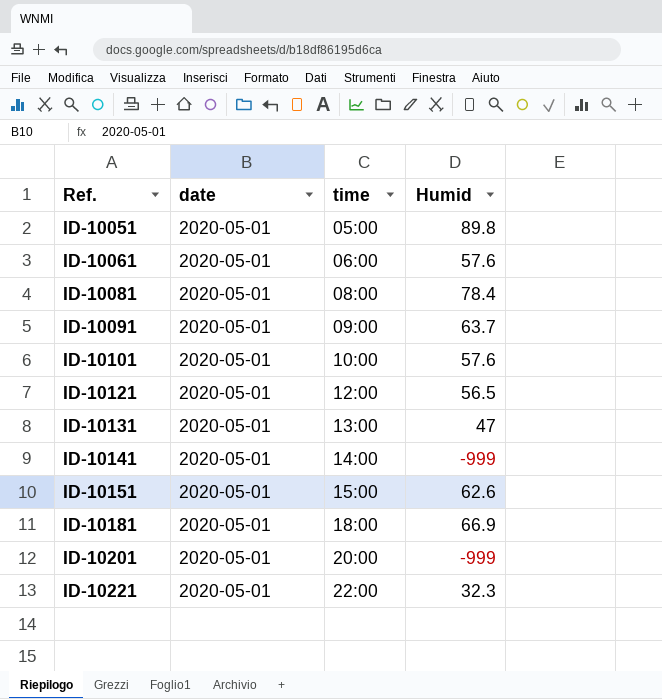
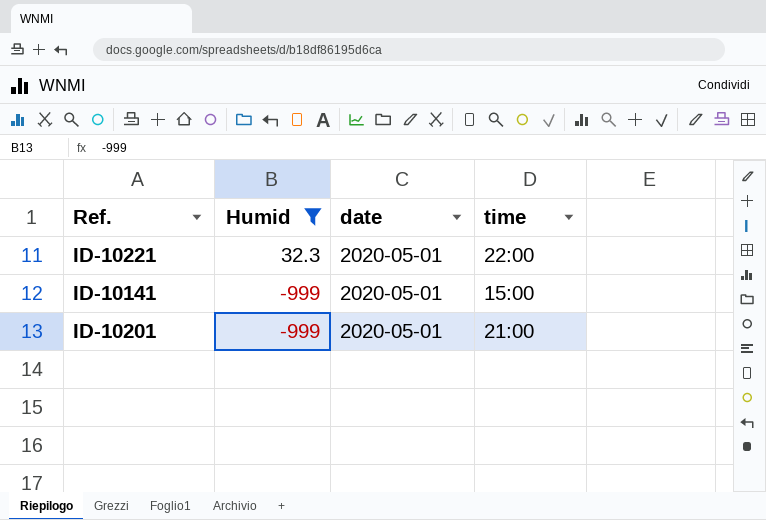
filter: none -> Humid <= 32.3
row order: Ref. ascending -> Humid descending
column Humid | position: 4 -> 2
ID-10141 | time: 14:00 -> 15:00
ID-10201 | time: 20:00 -> 21:00

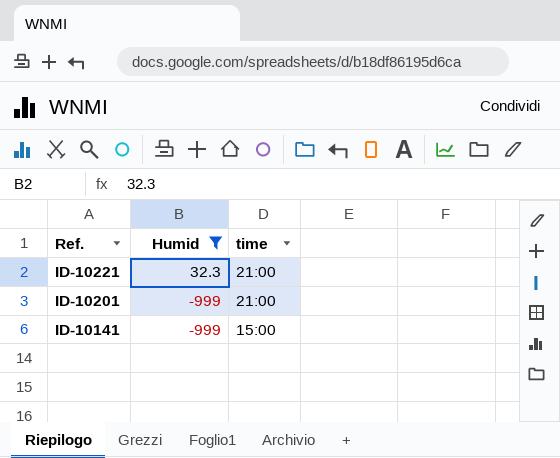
row order: Humid descending -> Ref. descending
column date | position: 3 -> none
ID-10221 | time: 22:00 -> 21:00

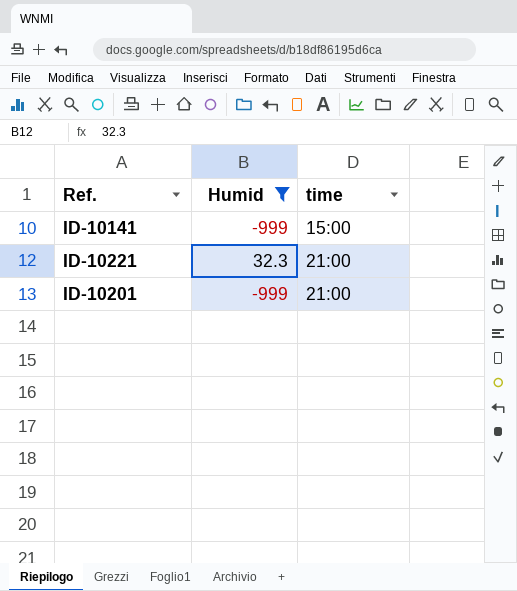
row order: Ref. descending -> time ascending

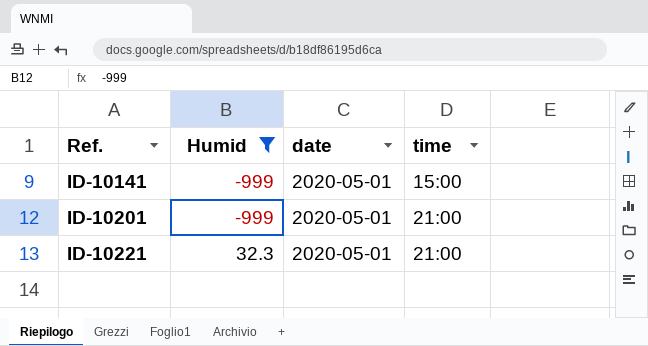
row order: time ascending -> Ref. ascending
column date | position: none -> 3

